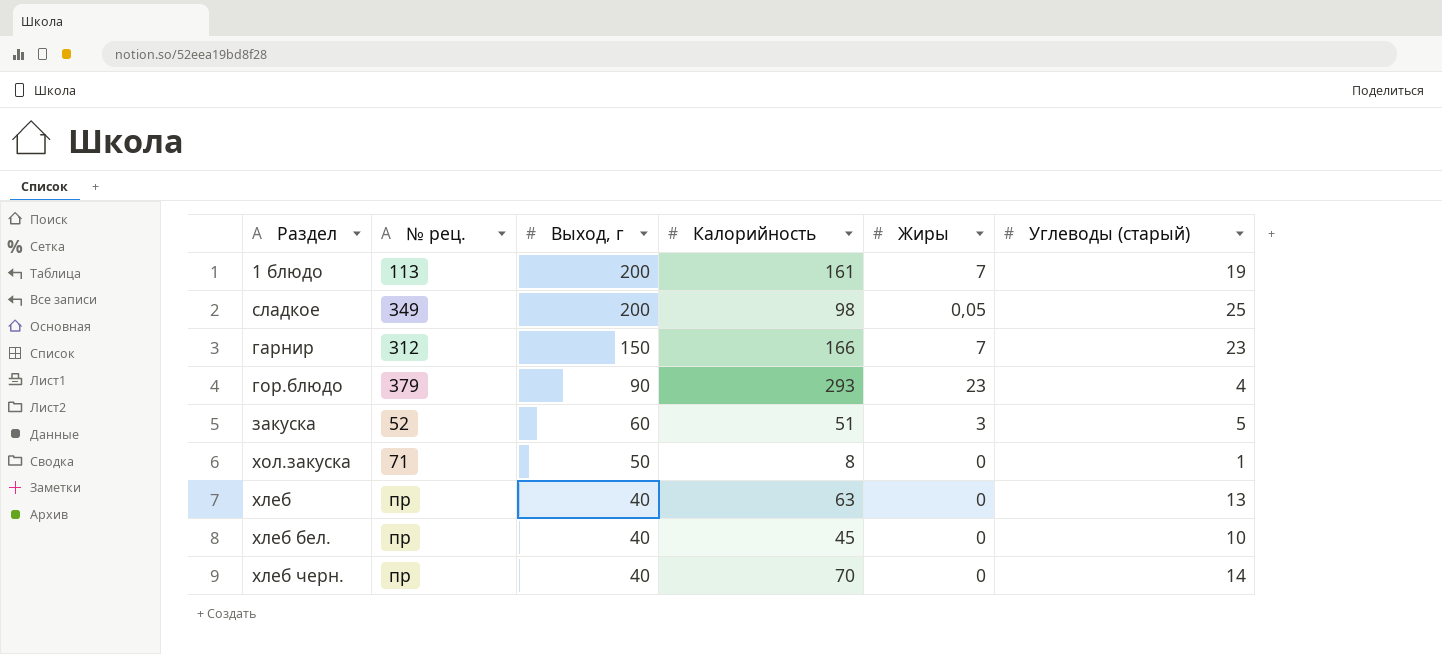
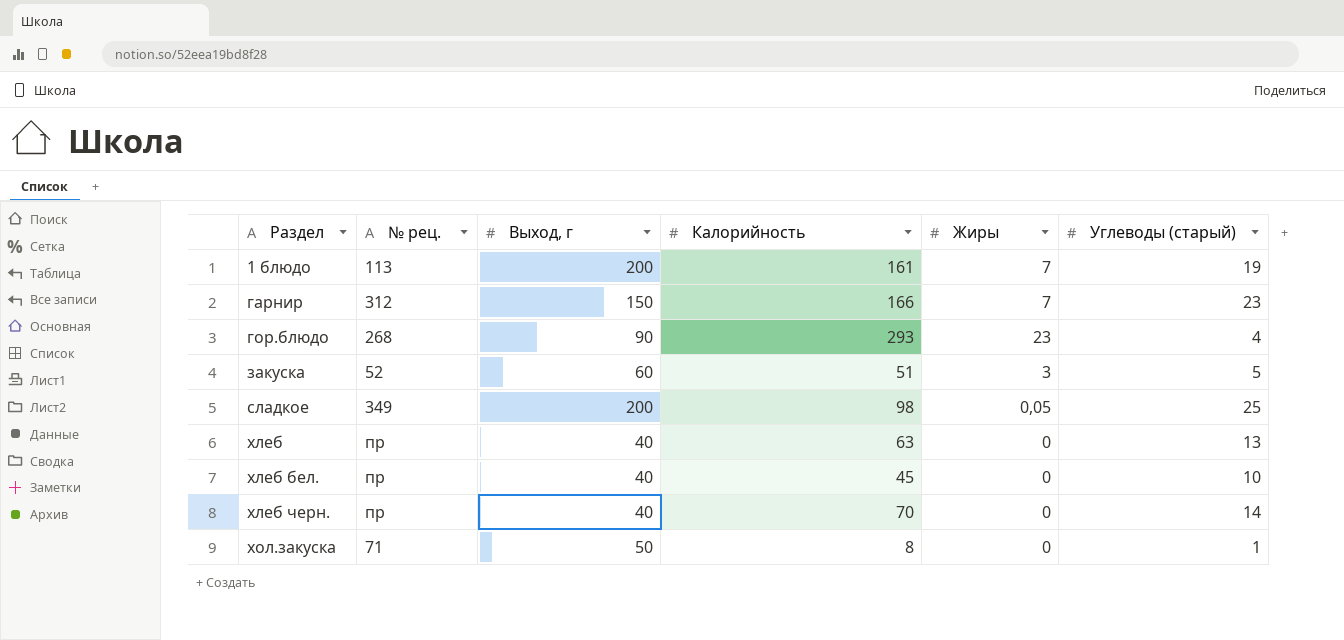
row order: Выход, г descending -> Раздел ascending
гор.блюдо | № рец.: 379 -> 268

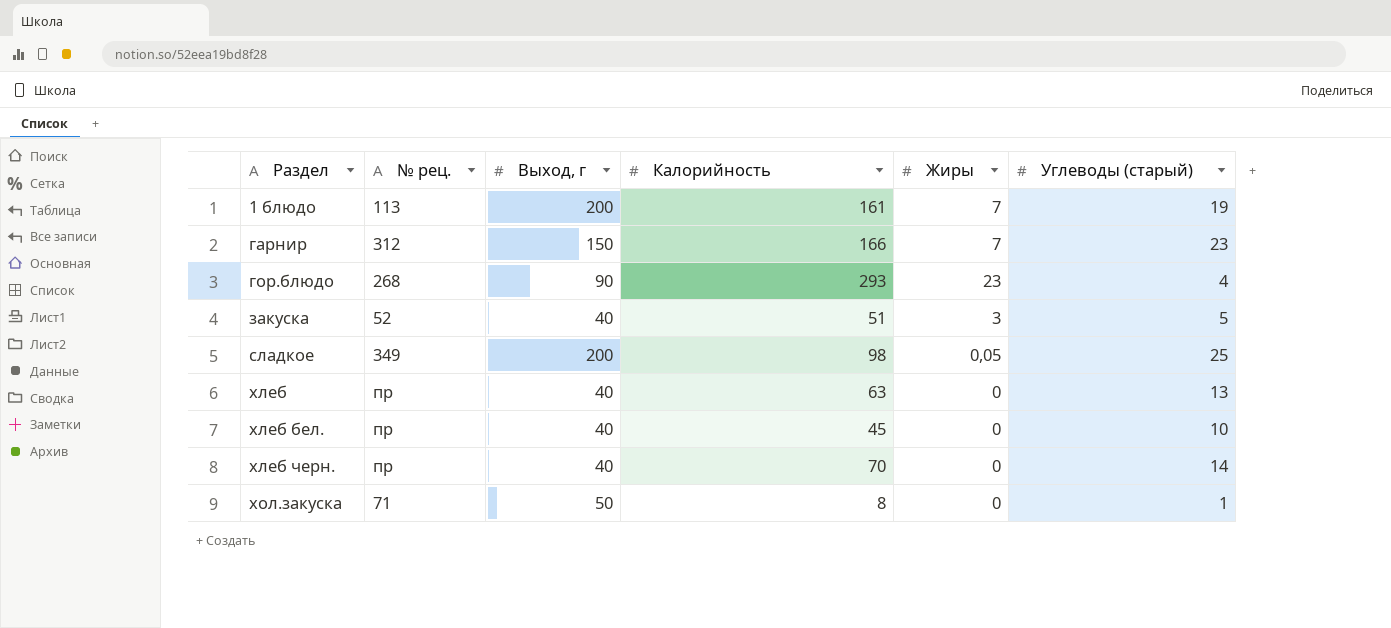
закуска | Выход, г: 60 -> 40

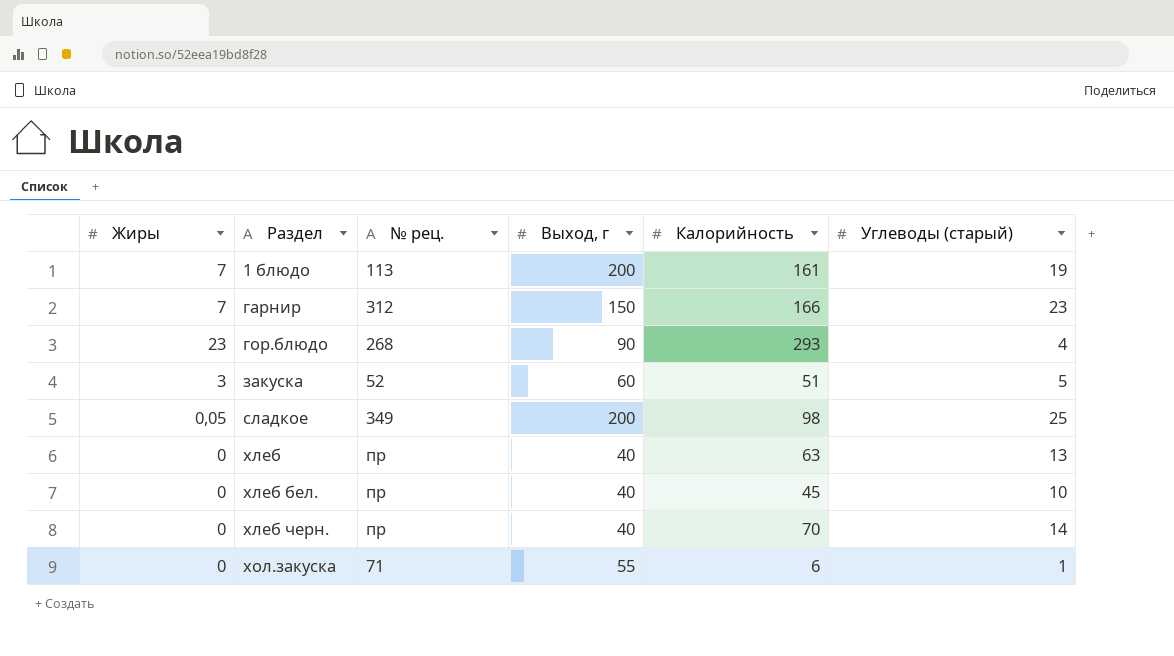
column Жиры | position: 5 -> 1
закуска | Выход, г: 40 -> 60
хол.закуска | Выход, г: 50 -> 55
хол.закуска | Калорийность: 8 -> 6

